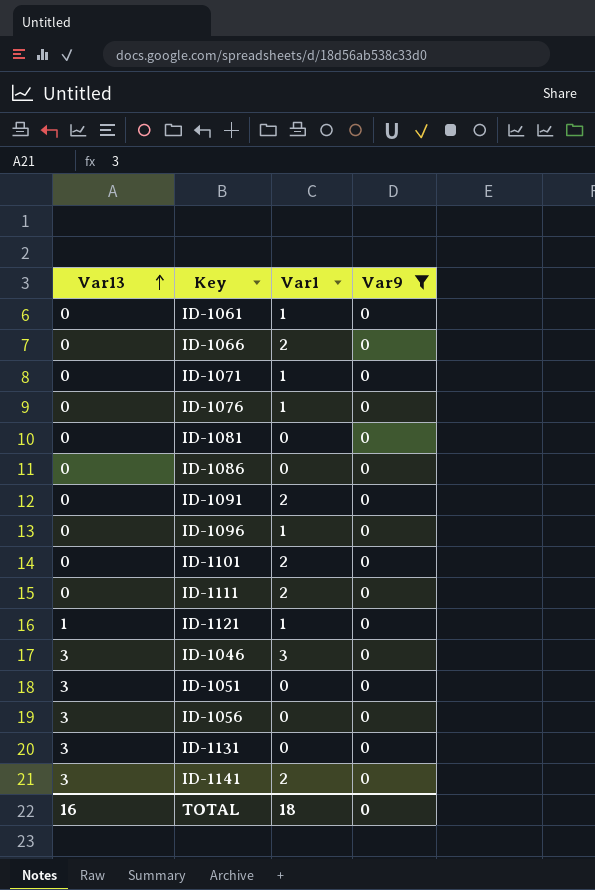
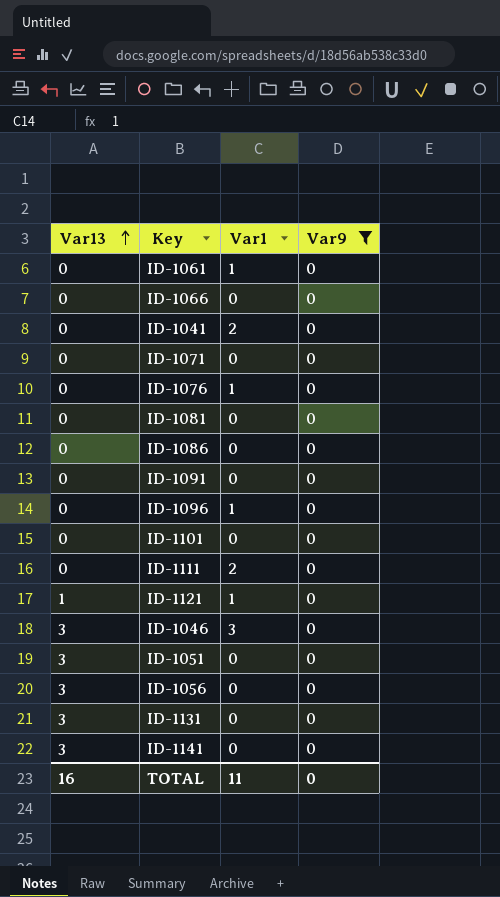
ID-1066 | Var1: 2 -> 0
row ID-1041: none -> 0 | 2 | 0
ID-1071 | Var1: 1 -> 0
ID-1091 | Var1: 2 -> 0
ID-1101 | Var1: 2 -> 0
ID-1141 | Var1: 2 -> 0
TOTAL | Var1: 18 -> 11

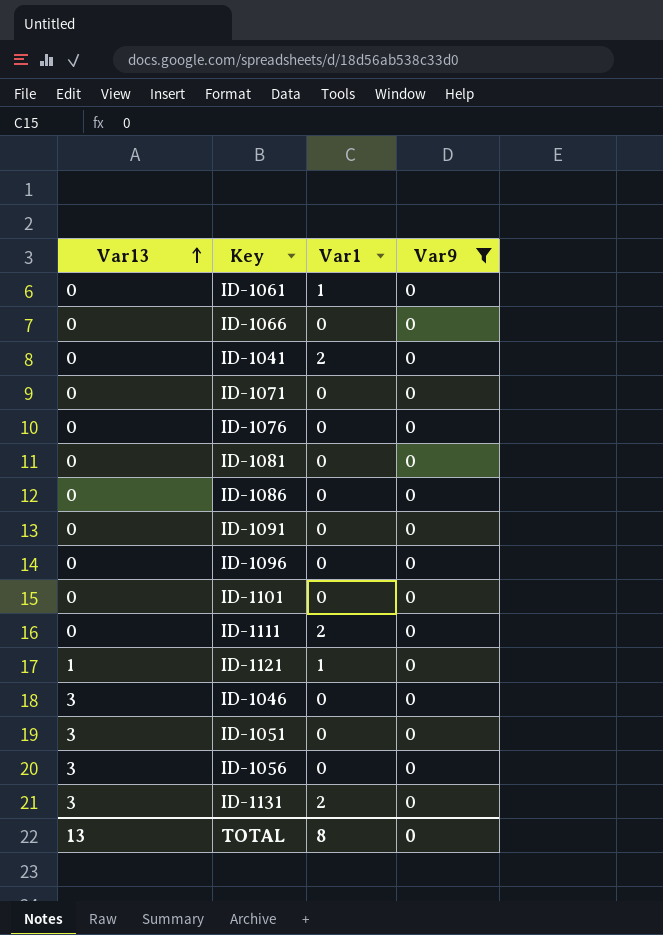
row ID-1141: 3 | 0 | 0 -> none
ID-1076 | Var1: 1 -> 0
ID-1096 | Var1: 1 -> 0
ID-1046 | Var1: 3 -> 0
ID-1131 | Var1: 0 -> 2
TOTAL | Var13: 16 -> 13
TOTAL | Var1: 11 -> 8

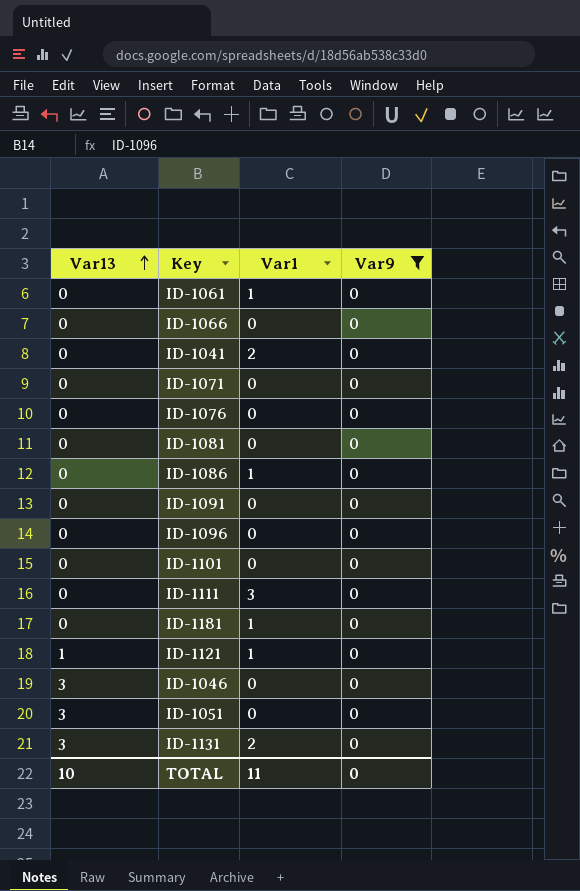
row ID-1056: 3 | 0 | 0 -> none
ID-1086 | Var1: 0 -> 1
ID-1111 | Var1: 2 -> 3
row ID-1181: none -> 0 | 1 | 0
TOTAL | Var13: 13 -> 10
TOTAL | Var1: 8 -> 11

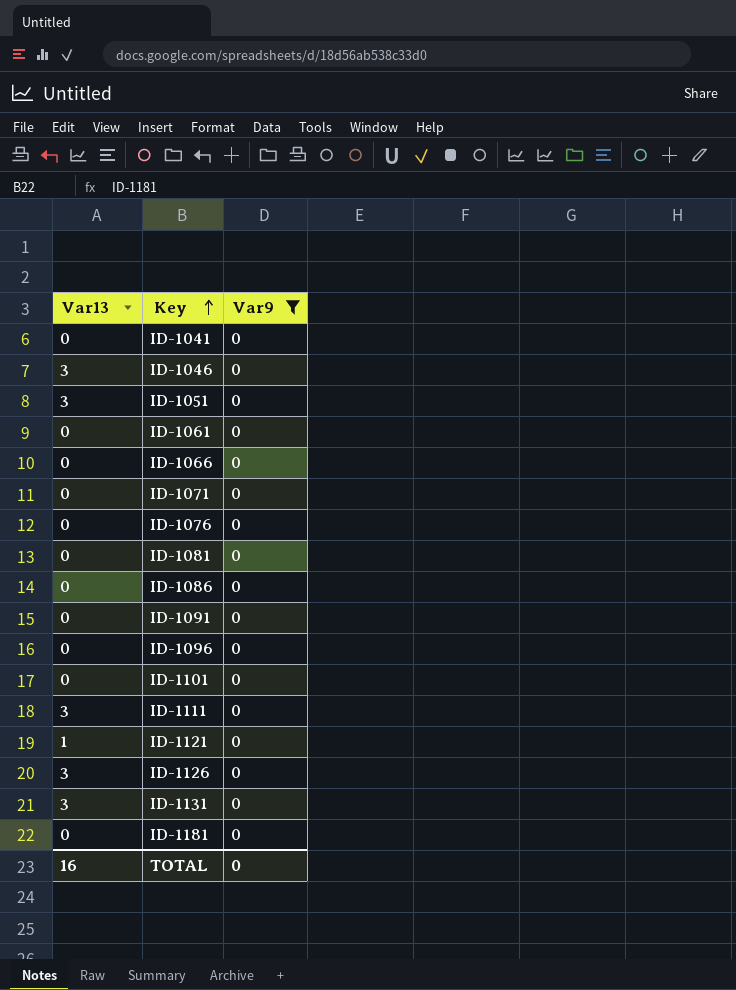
row order: Var13 ascending -> Key ascending
column Var1 | position: 3 -> none
ID-1111 | Var13: 0 -> 3
row ID-1126: none -> 3 | 0
TOTAL | Var13: 10 -> 16

